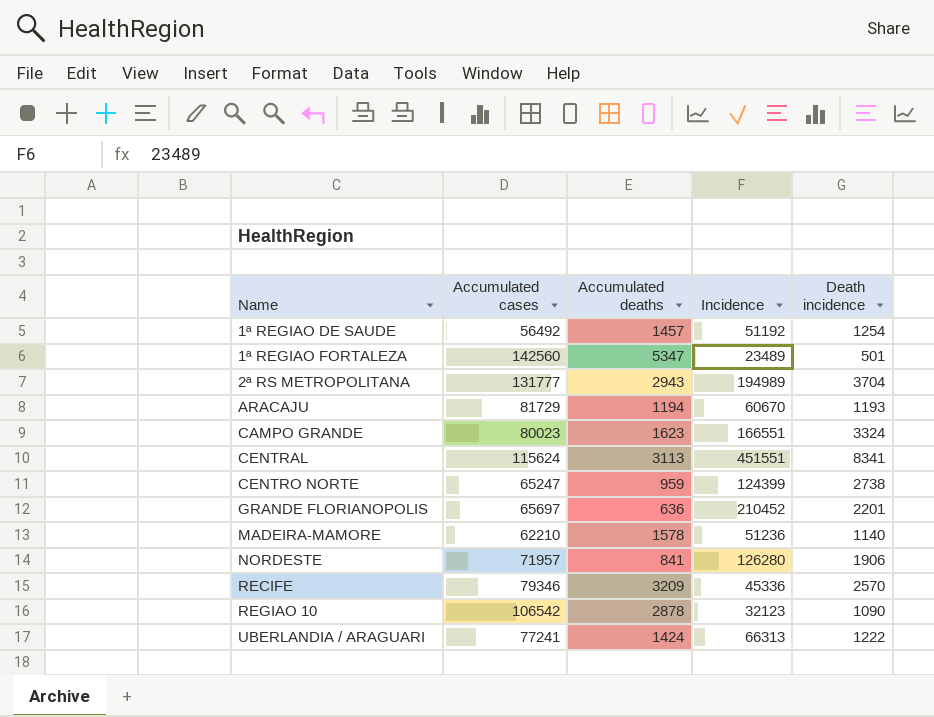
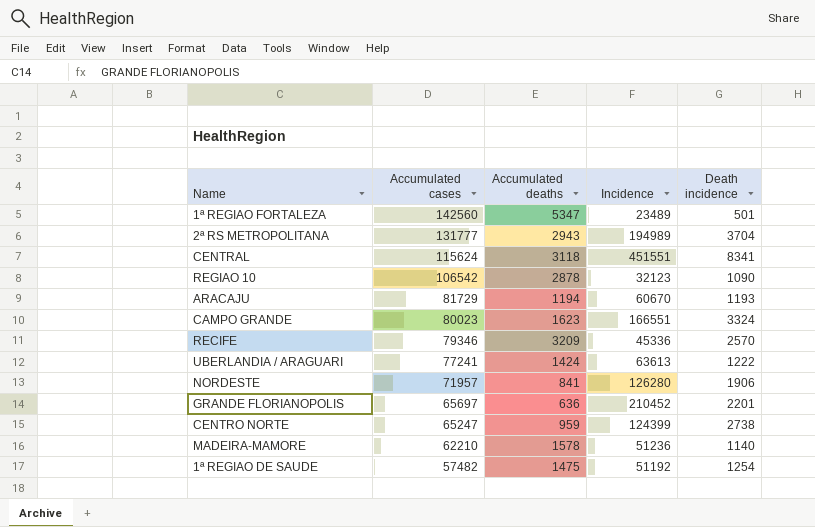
row order: Name ascending -> Accumulated cases descending
CENTRAL | Accumulated deaths: 3113 -> 3118
UBERLANDIA / ARAGUARI | Incidence: 66313 -> 63613
1ª REGIAO DE SAUDE | Accumulated cases: 56492 -> 57482
1ª REGIAO DE SAUDE | Accumulated deaths: 1457 -> 1475

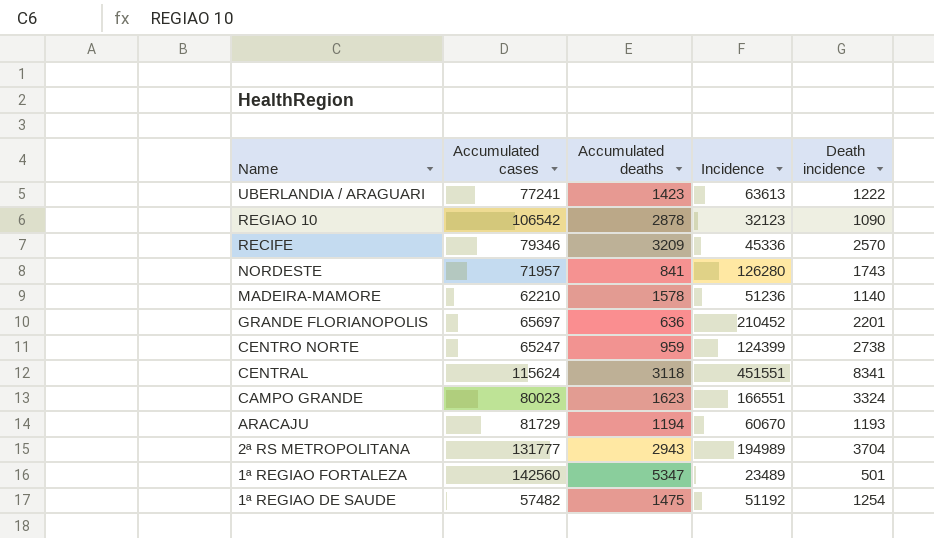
row order: Accumulated cases descending -> Name descending
UBERLANDIA / ARAGUARI | Accumulated deaths: 1424 -> 1423
NORDESTE | Death incidence: 1906 -> 1743

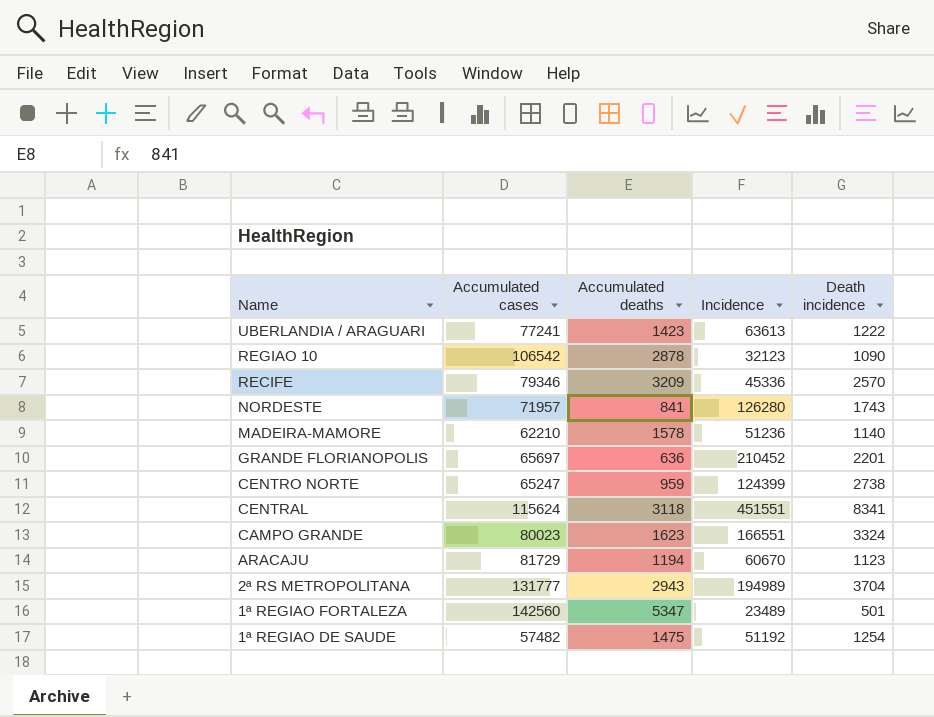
ARACAJU | Death incidence: 1193 -> 1123

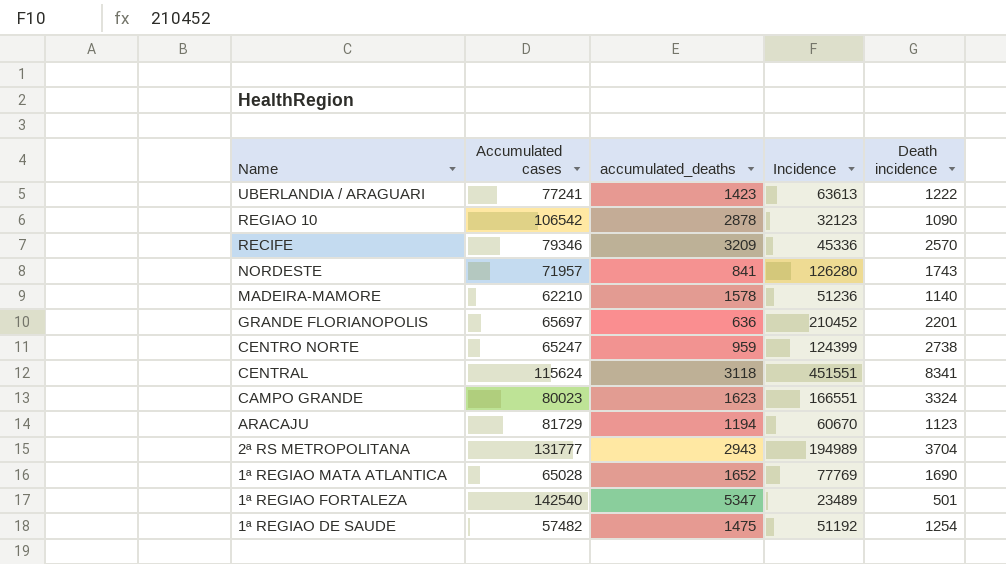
column name: Accumulated deaths -> accumulated_deaths
row 1ª REGIAO MATA ATLANTICA: none -> 65028 | 1652 | 77769 | 1690
1ª REGIAO FORTALEZA | Accumulated cases: 142560 -> 142540

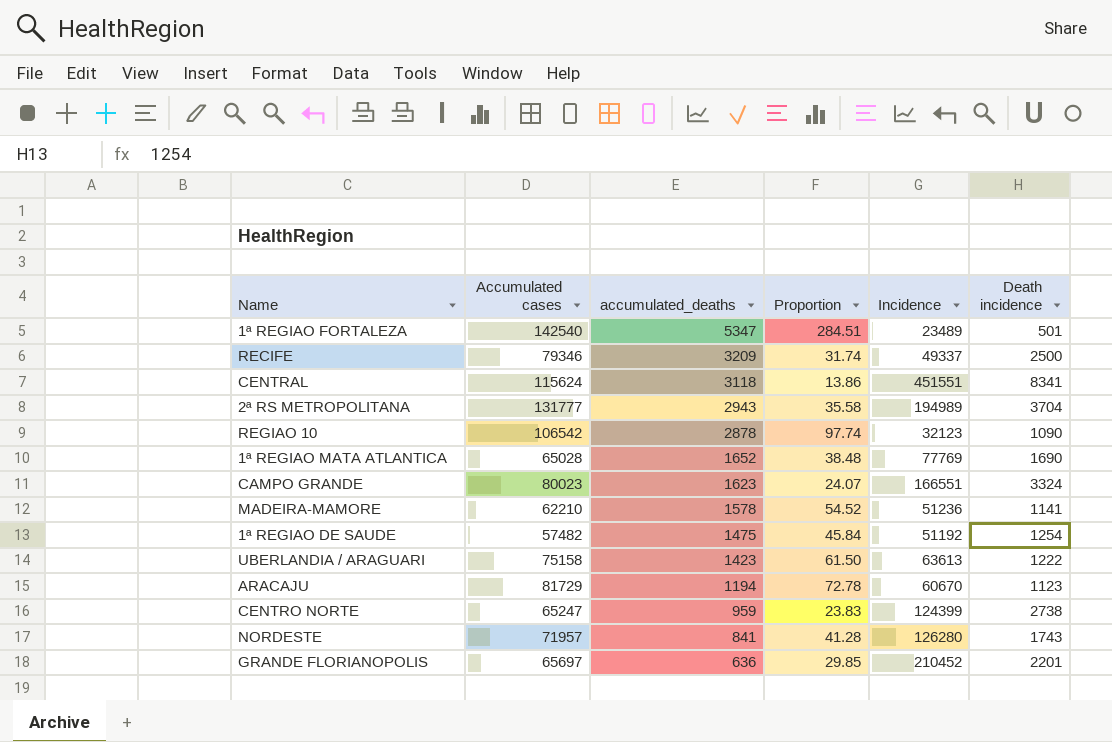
row order: Name descending -> accumulated_deaths descending
column Proportion | formula: none -> [Accumulated cases] / [Death incidence]
RECIFE | Incidence: 45336 -> 49337
RECIFE | Death incidence: 2570 -> 2500
MADEIRA-MAMORE | Death incidence: 1140 -> 1141
UBERLANDIA / ARAGUARI | Accumulated cases: 77241 -> 75158

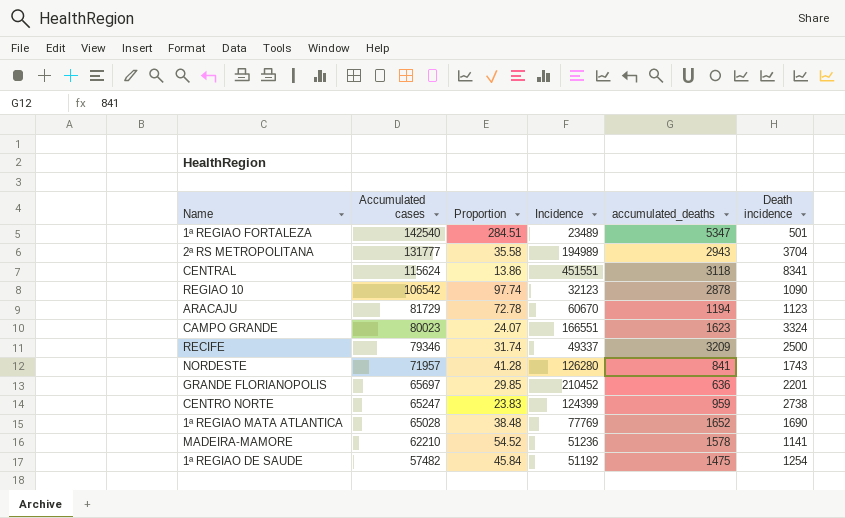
row order: accumulated_deaths descending -> Accumulated cases descending
column accumulated_deaths | position: 3 -> 5
row UBERLANDIA / ARAGUARI: 75158 | 1423 | 61.50 | 63613 | 1222 -> none

